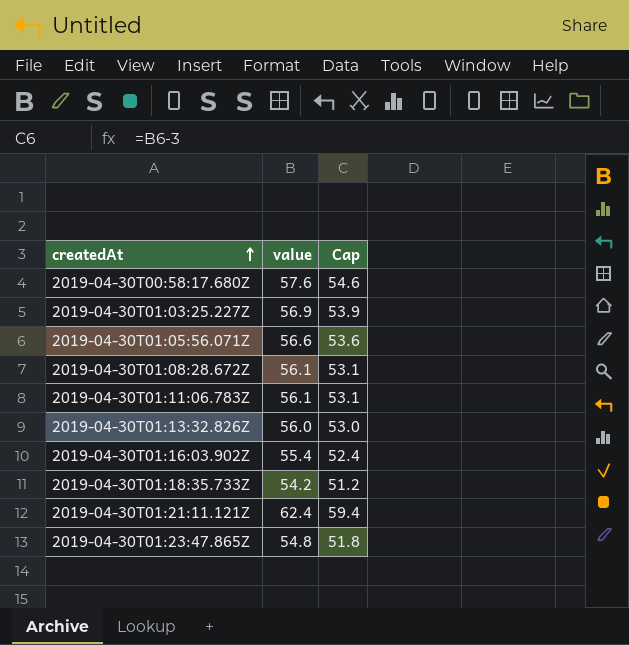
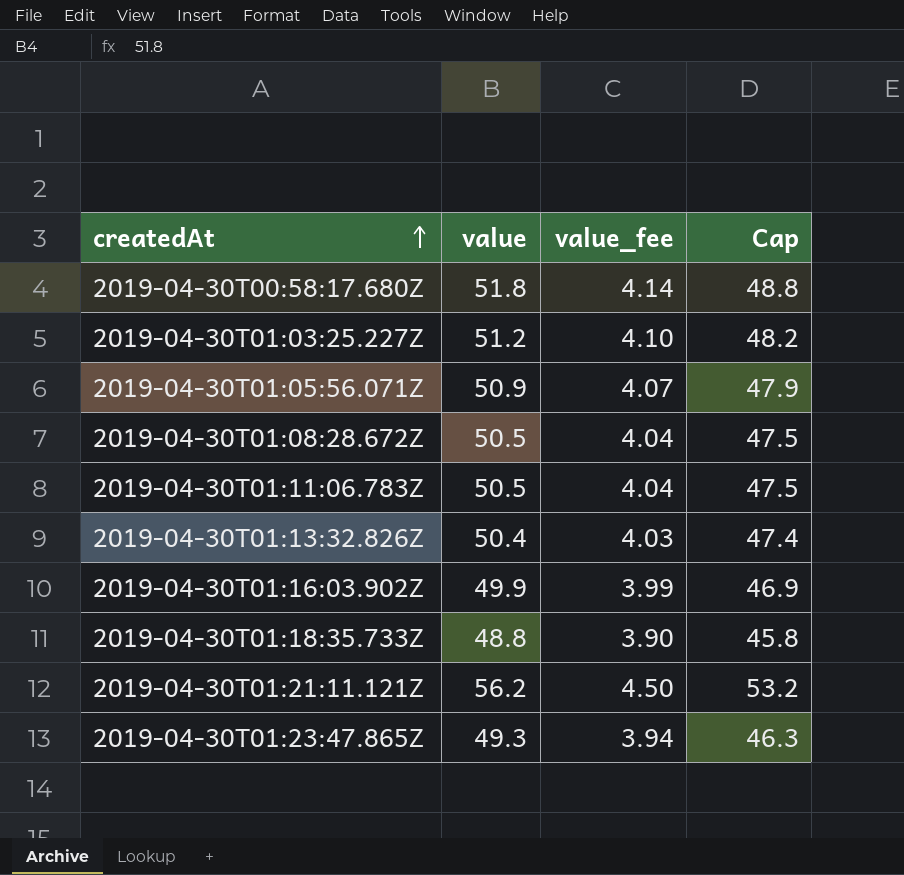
column value_fee | formula: none -> [value] * 0.08
2019-04-30T00:58:17.680Z | value: 57.6 -> 51.8
2019-04-30T00:58:17.680Z | Cap: 54.6 -> 48.8
2019-04-30T01:03:25.227Z | value: 56.9 -> 51.2
2019-04-30T01:03:25.227Z | Cap: 53.9 -> 48.2
2019-04-30T01:05:56.071Z | value: 56.6 -> 50.9
2019-04-30T01:05:56.071Z | Cap: 53.6 -> 47.9
2019-04-30T01:08:28.672Z | value: 56.1 -> 50.5
2019-04-30T01:08:28.672Z | Cap: 53.1 -> 47.5
2019-04-30T01:11:06.783Z | value: 56.1 -> 50.5
2019-04-30T01:11:06.783Z | Cap: 53.1 -> 47.5
2019-04-30T01:13:32.826Z | value: 56.0 -> 50.4
2019-04-30T01:13:32.826Z | Cap: 53.0 -> 47.4
2019-04-30T01:16:03.902Z | value: 55.4 -> 49.9
2019-04-30T01:16:03.902Z | Cap: 52.4 -> 46.9
2019-04-30T01:18:35.733Z | value: 54.2 -> 48.8
2019-04-30T01:18:35.733Z | Cap: 51.2 -> 45.8
2019-04-30T01:21:11.121Z | value: 62.4 -> 56.2
2019-04-30T01:21:11.121Z | Cap: 59.4 -> 53.2
2019-04-30T01:23:47.865Z | value: 54.8 -> 49.3
2019-04-30T01:23:47.865Z | Cap: 51.8 -> 46.3

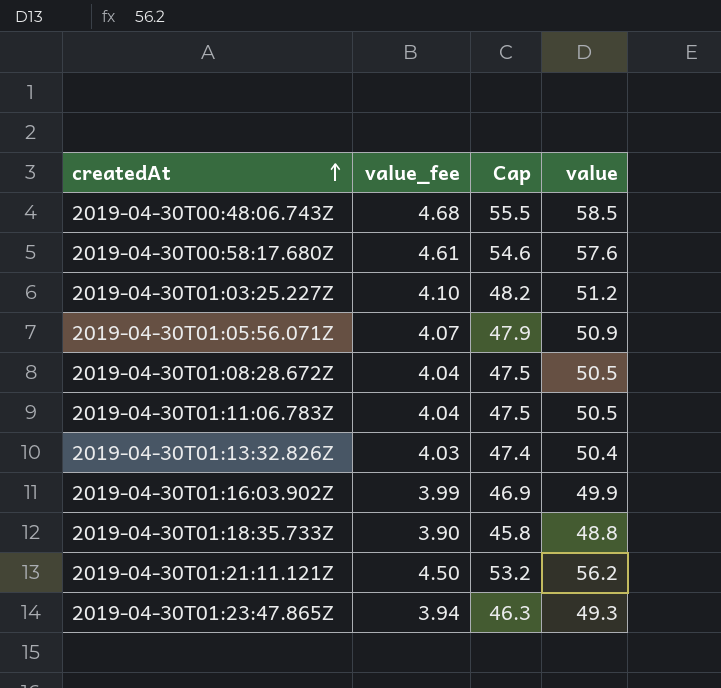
column value | position: 2 -> 4
row 2019-04-30T00:48:06.743Z: none -> 4.68 | 55.5 | 58.5
2019-04-30T00:58:17.680Z | value_fee: 4.14 -> 4.61
2019-04-30T00:58:17.680Z | Cap: 48.8 -> 54.6
2019-04-30T00:58:17.680Z | value: 51.8 -> 57.6

